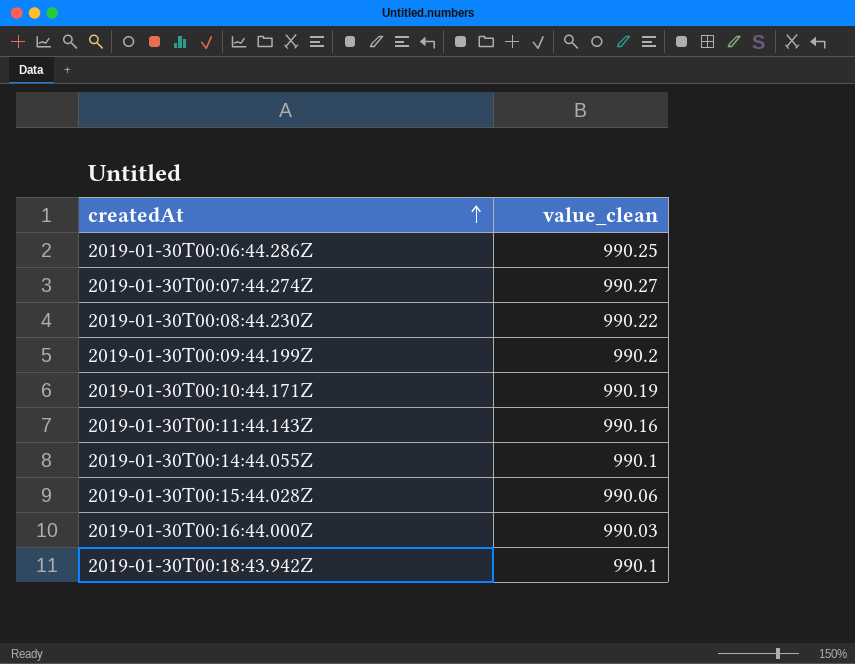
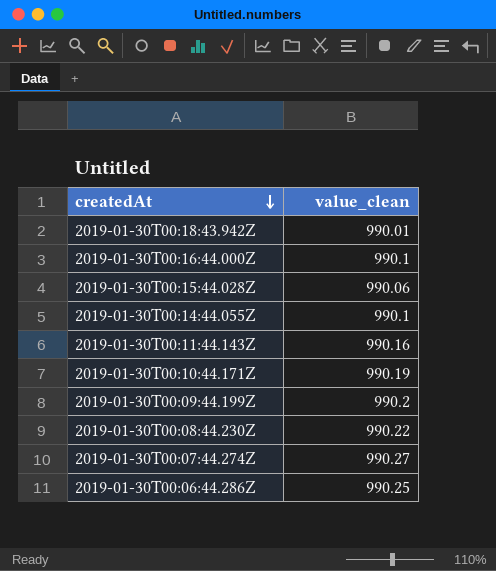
row order: createdAt ascending -> createdAt descending
2019-01-30T00:18:43.942Z | value_clean: 990.1 -> 990.01
2019-01-30T00:16:44.000Z | value_clean: 990.03 -> 990.1

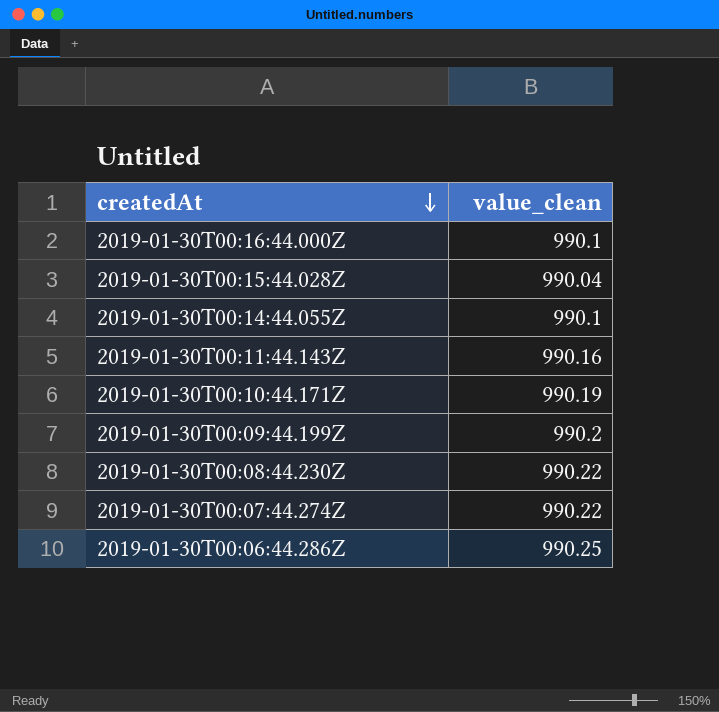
row 2019-01-30T00:18:43.942Z: 990.01 -> none
2019-01-30T00:15:44.028Z | value_clean: 990.06 -> 990.04
2019-01-30T00:07:44.274Z | value_clean: 990.27 -> 990.22

